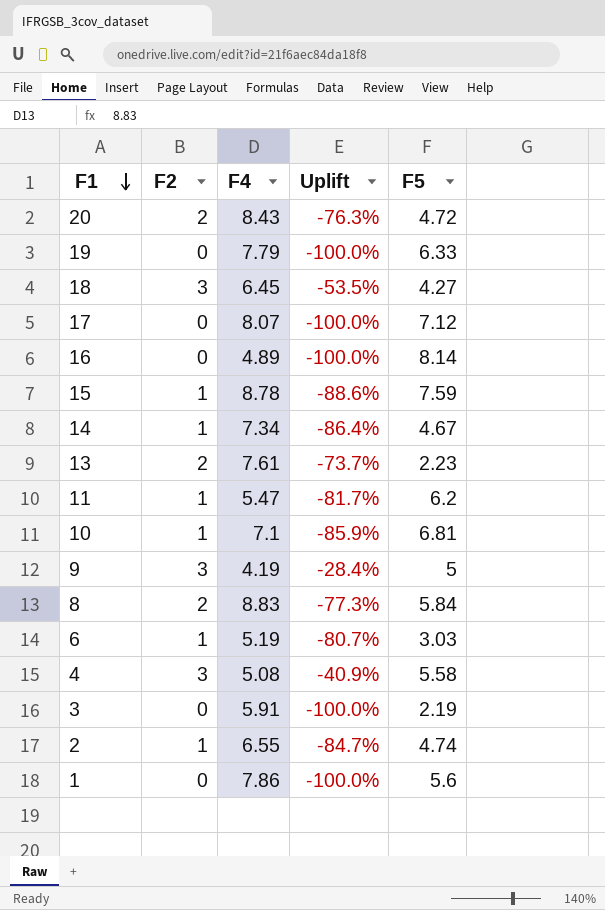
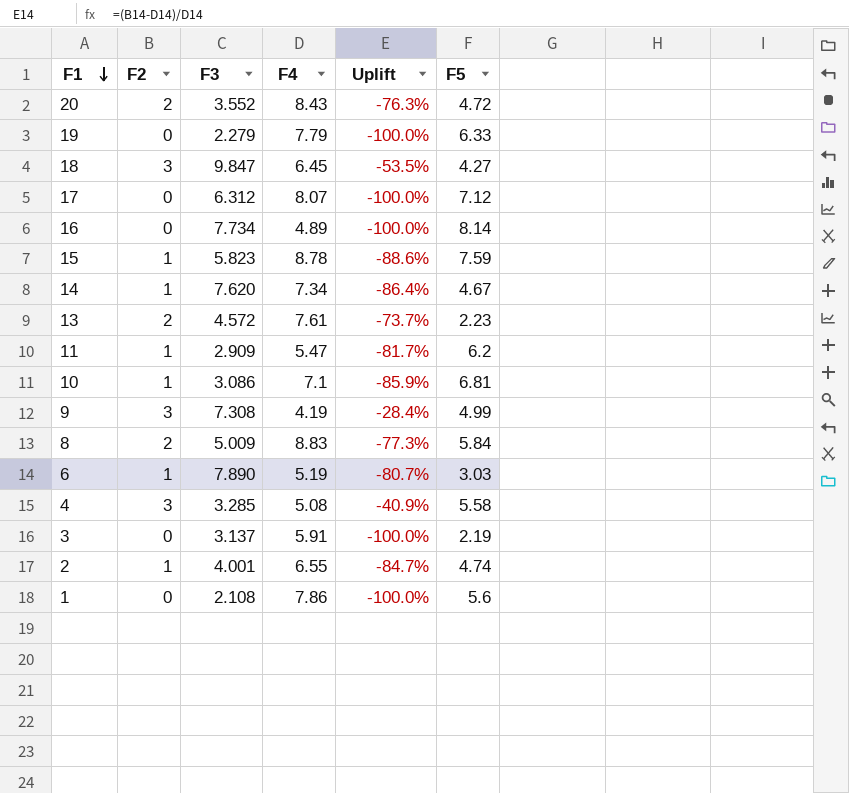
column F3 | position: none -> 3
9 | F5: 5 -> 4.99

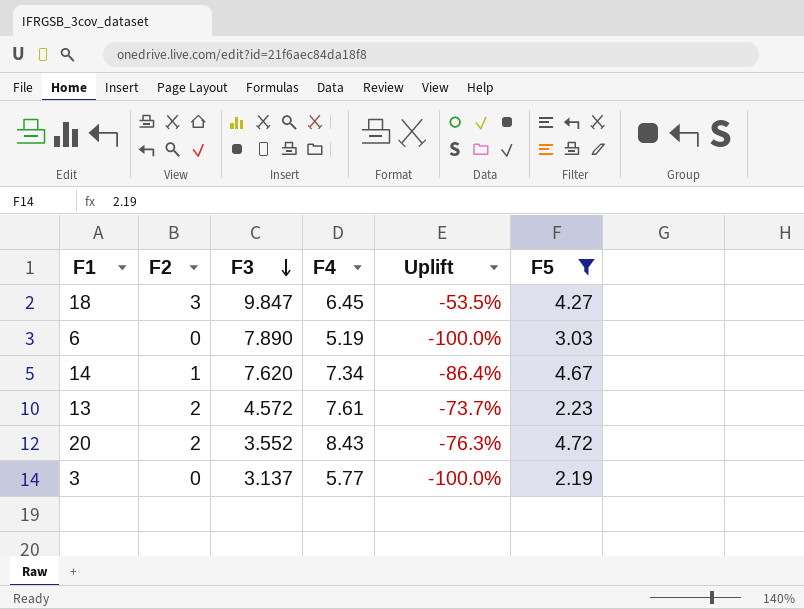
filter: none -> F5 <= 4.72
row order: F1 descending -> F3 descending
6 | F2: 1 -> 0
6 | Uplift: -80.7% -> -100.0%
3 | F4: 5.91 -> 5.77

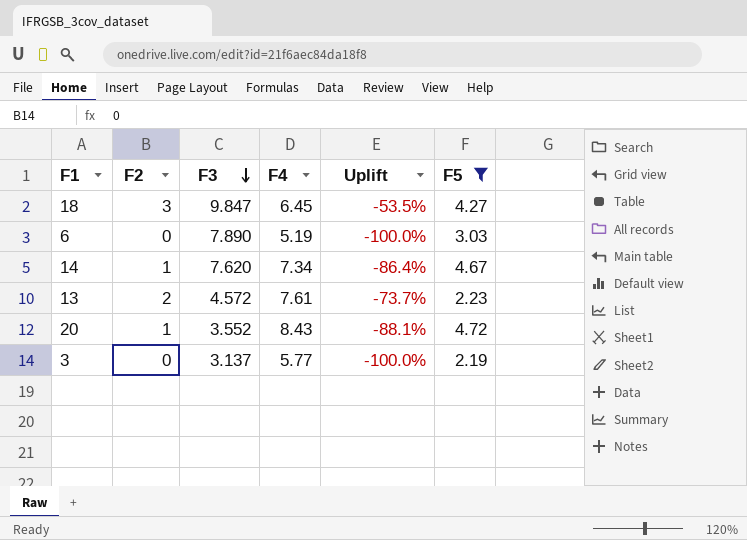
20 | F2: 2 -> 1
20 | Uplift: -76.3% -> -88.1%

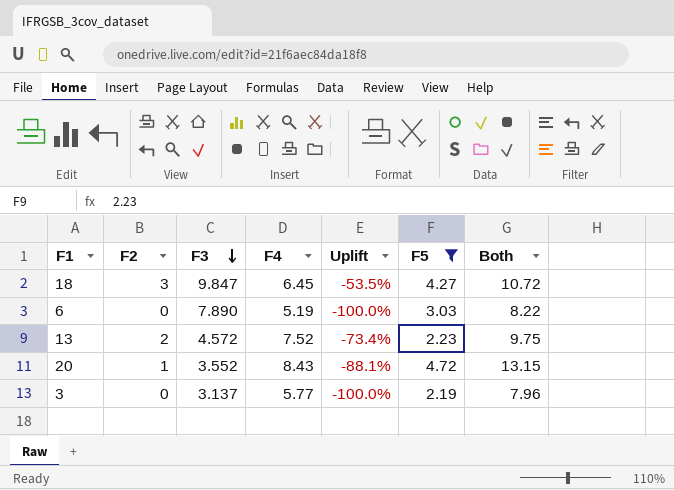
column Both | formula: none -> [F4] + [F5]
row 14: 1 | 7.620 | 7.34 | -86.4% | 4.67 -> none
13 | F4: 7.61 -> 7.52
13 | Uplift: -73.7% -> -73.4%

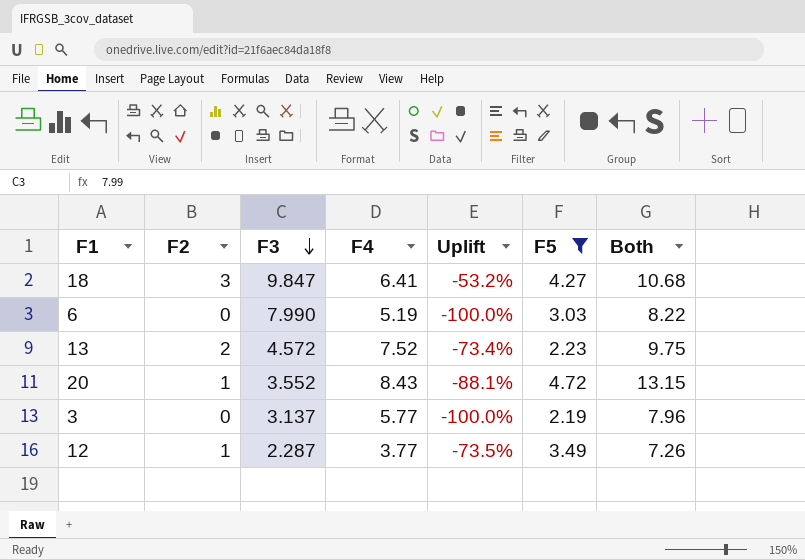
18 | F4: 6.45 -> 6.41
18 | Uplift: -53.5% -> -53.2%
18 | Both: 10.72 -> 10.68
6 | F3: 7.890 -> 7.990
row 12: none -> 1 | 2.287 | 3.77 | -73.5% | 3.49 | 7.26

